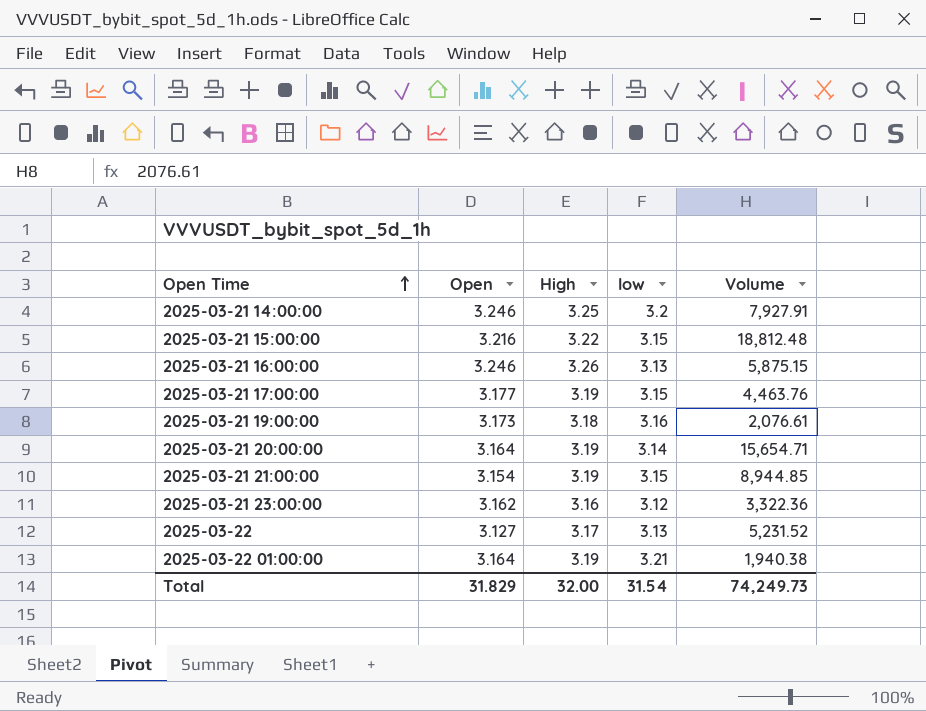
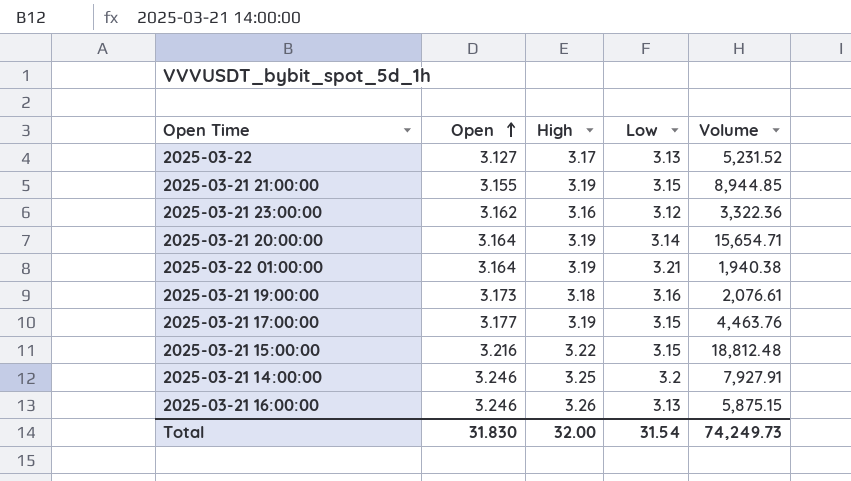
row order: Open Time ascending -> Open ascending
column name: low -> Low
2025-03-21 21:00:00 | Open: 3.154 -> 3.155
Total | Open: 31.829 -> 31.830

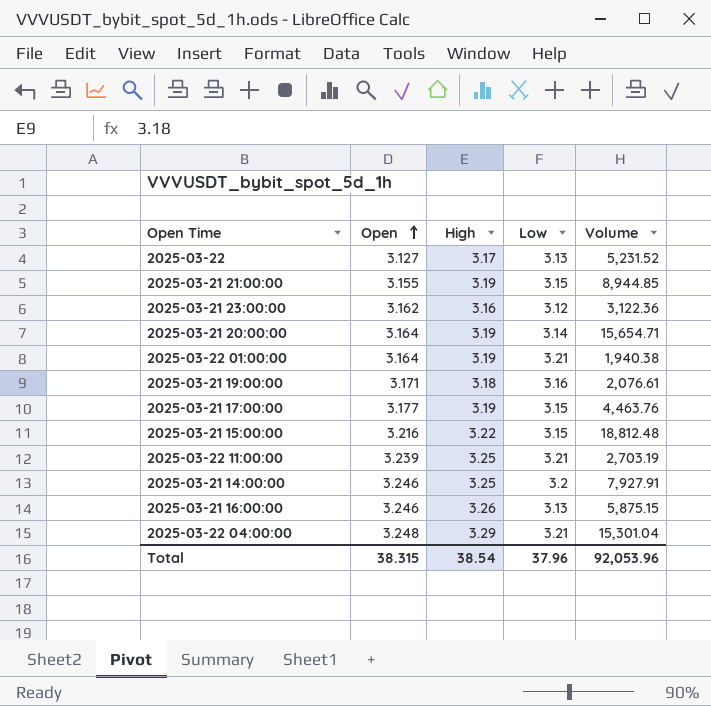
2025-03-21 23:00:00 | Volume: 3,322.36 -> 3,122.36
2025-03-21 19:00:00 | Open: 3.173 -> 3.171
row 2025-03-22 11:00:00: none -> 3.239 | 3.25 | 3.21 | 2,703.19
row 2025-03-22 04:00:00: none -> 3.248 | 3.29 | 3.21 | 15,301.04
Total | Open: 31.830 -> 38.315
Total | High: 32.00 -> 38.54
Total | Low: 31.54 -> 37.96
Total | Volume: 74,249.73 -> 92,053.96

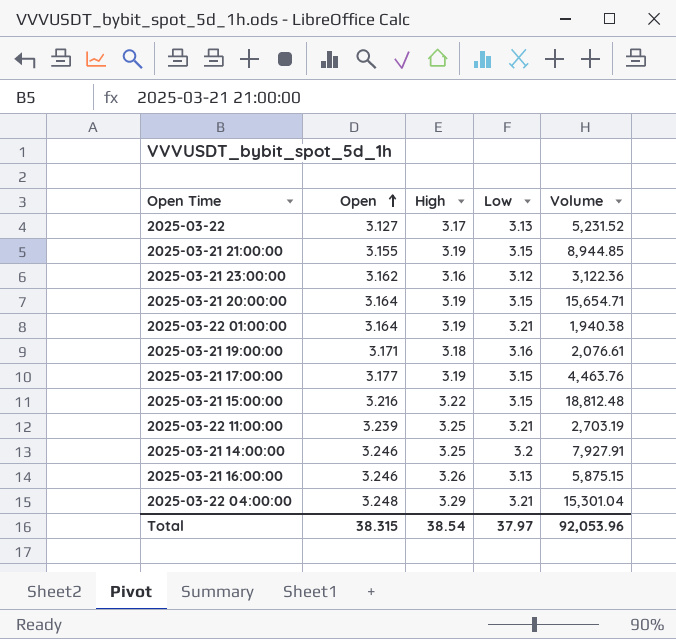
2025-03-21 20:00:00 | Low: 3.14 -> 3.15
Total | Low: 37.96 -> 37.97

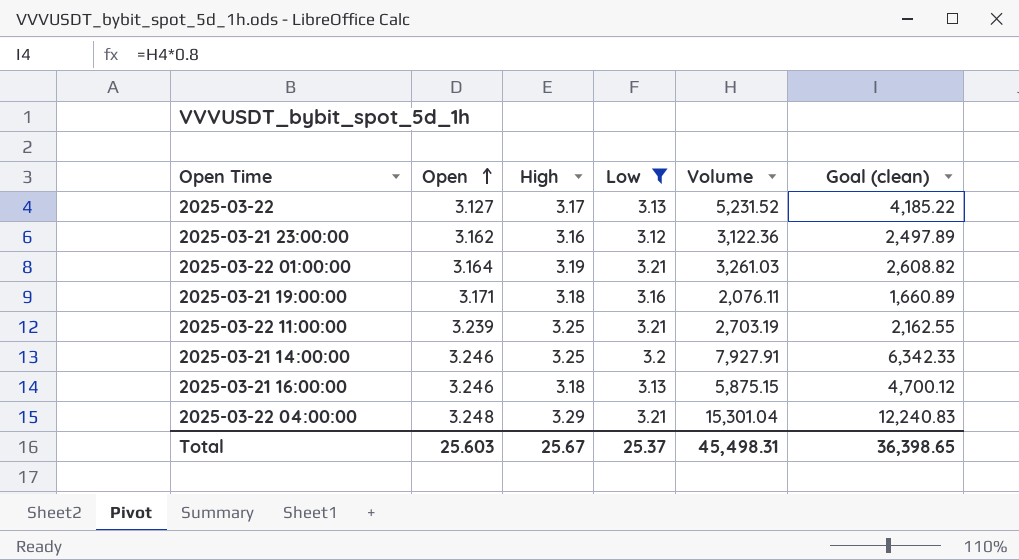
filter: none -> Low != 3.15
column Goal (clean) | formula: none -> [Volume] * 0.8
2025-03-22 01:00:00 | Volume: 1,940.38 -> 3,261.03
2025-03-21 19:00:00 | Volume: 2,076.61 -> 2,076.11
2025-03-21 16:00:00 | High: 3.26 -> 3.18
Total | Open: 38.315 -> 25.603
Total | High: 38.54 -> 25.67
Total | Low: 37.97 -> 25.37
Total | Volume: 92,053.96 -> 45,498.31

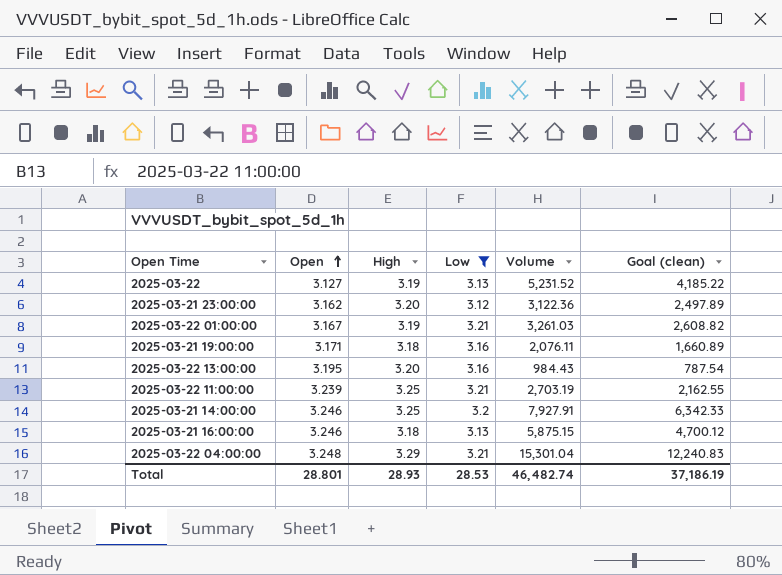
2025-03-22 | High: 3.17 -> 3.19
2025-03-21 23:00:00 | High: 3.16 -> 3.20
2025-03-22 01:00:00 | Open: 3.164 -> 3.167
row 2025-03-22 13:00:00: none -> 3.195 | 3.20 | 3.16 | 984.43 | 787.54
Total | Open: 25.603 -> 28.801
Total | High: 25.67 -> 28.93
Total | Low: 25.37 -> 28.53
Total | Volume: 45,498.31 -> 46,482.74
Total | Goal (clean): 36,398.65 -> 37,186.19

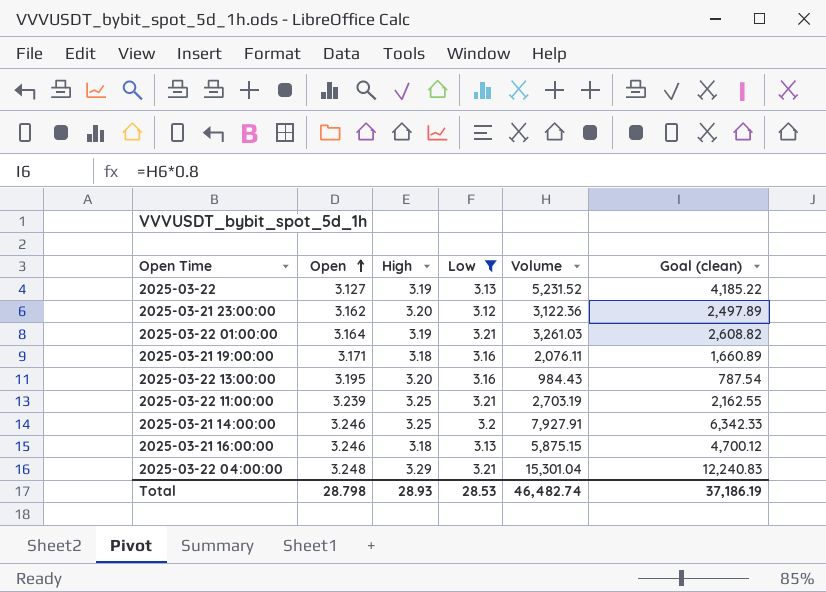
2025-03-22 01:00:00 | Open: 3.167 -> 3.164
Total | Open: 28.801 -> 28.798

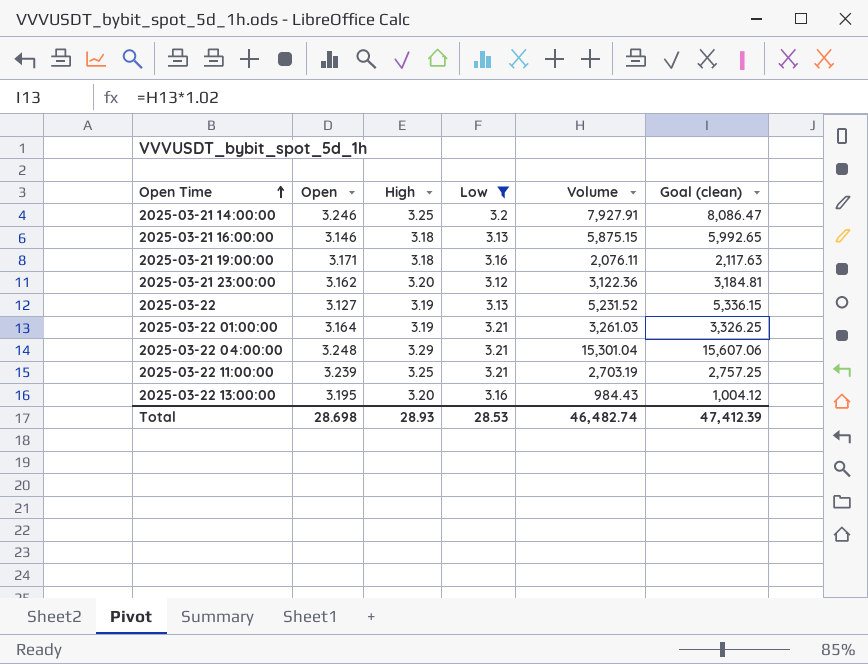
row order: Open ascending -> Open Time ascending
column Goal (clean) | formula: [Volume] * 0.8 -> [Volume] * 1.02
2025-03-21 16:00:00 | Open: 3.246 -> 3.146
Total | Open: 28.798 -> 28.698
Total | Goal (clean): 37,186.19 -> 47,412.39

